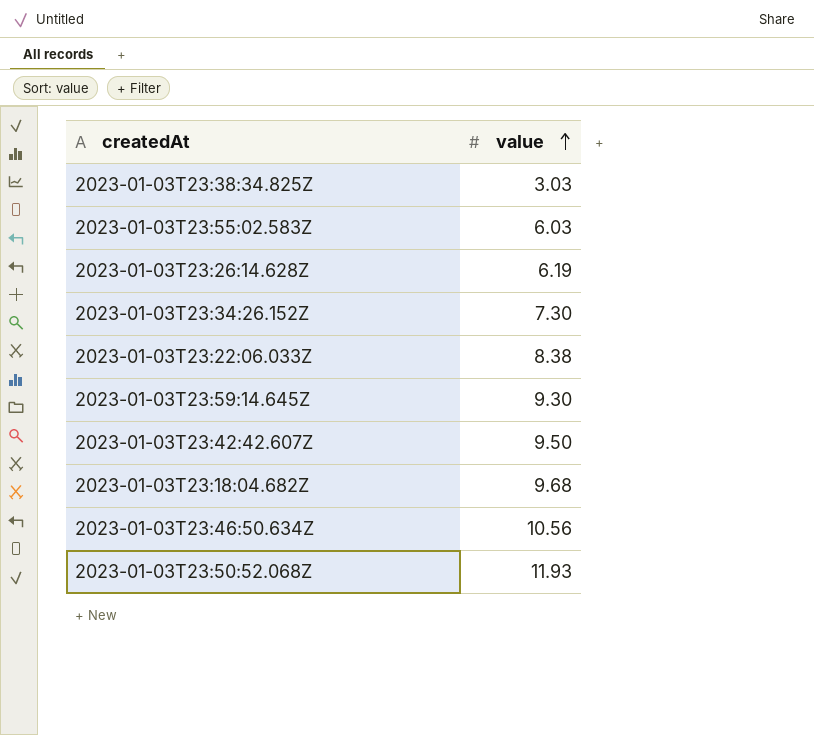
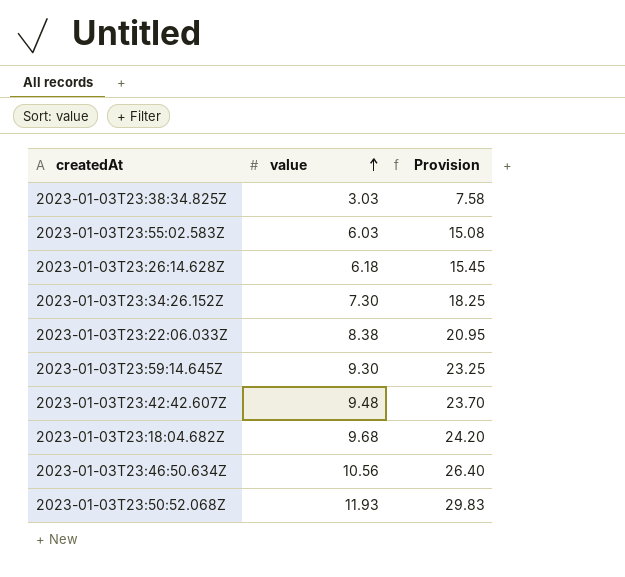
column Provision | formula: none -> [value] * 2.5
2023-01-03T23:26:14.628Z | value: 6.19 -> 6.18
2023-01-03T23:42:42.607Z | value: 9.50 -> 9.48

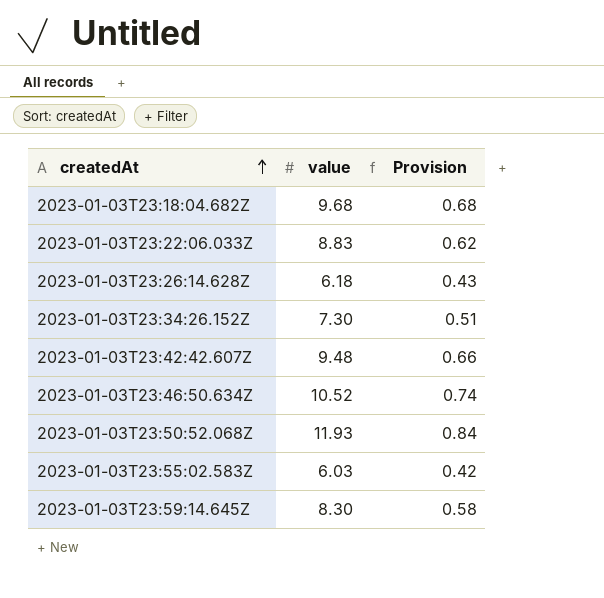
row order: value ascending -> createdAt ascending
column Provision | formula: [value] * 2.5 -> [value] * 0.07
row 2023-01-03T23:38:34.825Z: 3.03 | 7.58 -> none
2023-01-03T23:22:06.033Z | value: 8.38 -> 8.83
2023-01-03T23:46:50.634Z | value: 10.56 -> 10.52
2023-01-03T23:59:14.645Z | value: 9.30 -> 8.30

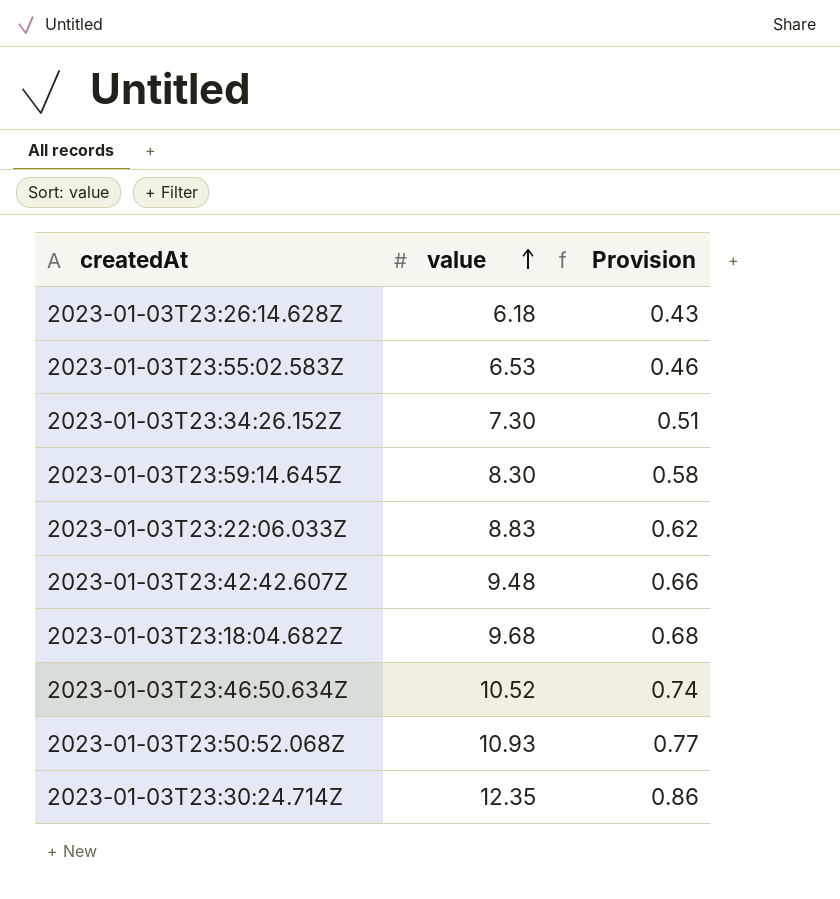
row order: createdAt ascending -> value ascending
2023-01-03T23:55:02.583Z | value: 6.03 -> 6.53
2023-01-03T23:55:02.583Z | Provision: 0.42 -> 0.46
2023-01-03T23:50:52.068Z | value: 11.93 -> 10.93
2023-01-03T23:50:52.068Z | Provision: 0.84 -> 0.77
row 2023-01-03T23:30:24.714Z: none -> 12.35 | 0.86

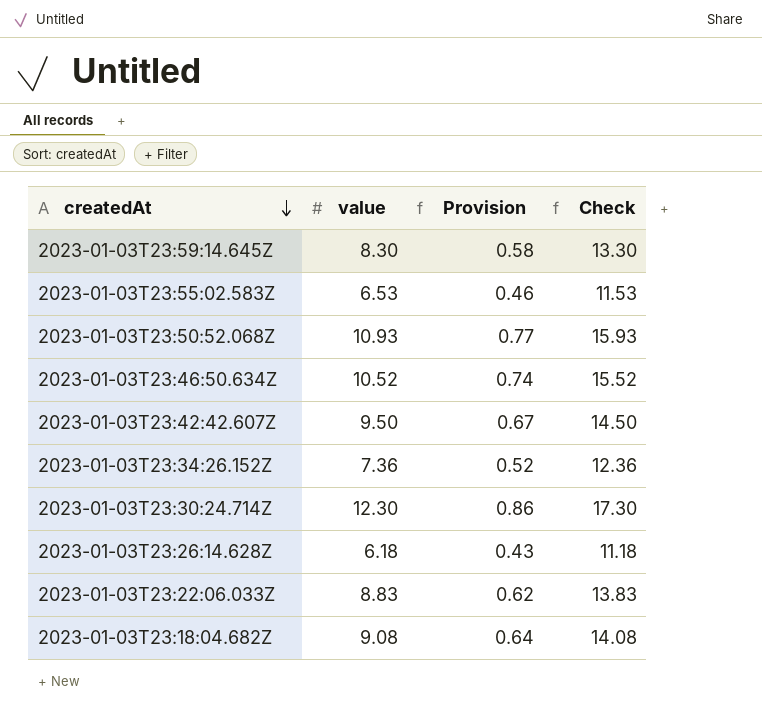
row order: value ascending -> createdAt descending
column Check | formula: none -> [value] + 5
2023-01-03T23:42:42.607Z | value: 9.48 -> 9.50
2023-01-03T23:42:42.607Z | Provision: 0.66 -> 0.67
2023-01-03T23:34:26.152Z | value: 7.30 -> 7.36
2023-01-03T23:34:26.152Z | Provision: 0.51 -> 0.52
2023-01-03T23:30:24.714Z | value: 12.35 -> 12.30
2023-01-03T23:18:04.682Z | value: 9.68 -> 9.08
2023-01-03T23:18:04.682Z | Provision: 0.68 -> 0.64

